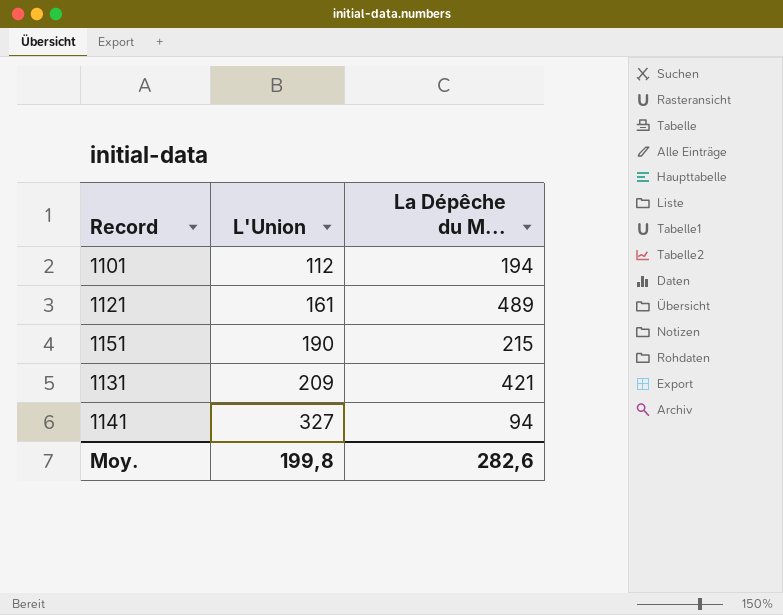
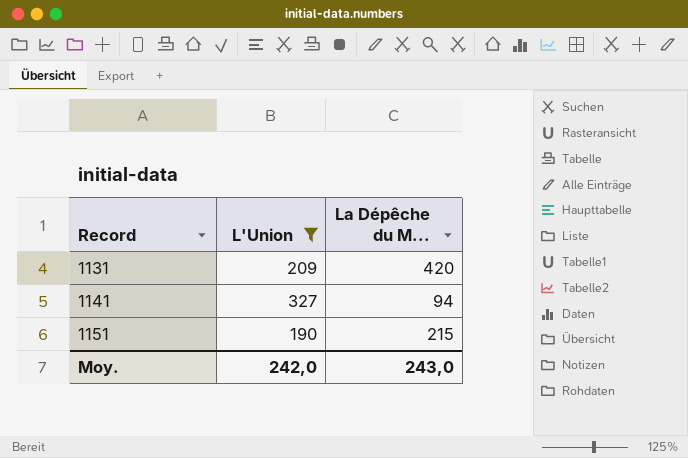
filter: none -> L'Union >= 190
row order: L'Union ascending -> Record ascending
1131 | La Dépêche du M...: 421 -> 420
Moy. | L'Union: 199,8 -> 242,0
Moy. | La Dépêche du M...: 282,6 -> 243,0

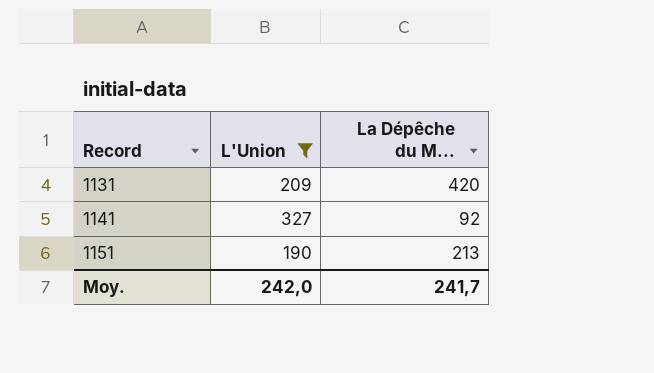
1141 | La Dépêche du M...: 94 -> 92
1151 | La Dépêche du M...: 215 -> 213
Moy. | La Dépêche du M...: 243,0 -> 241,7

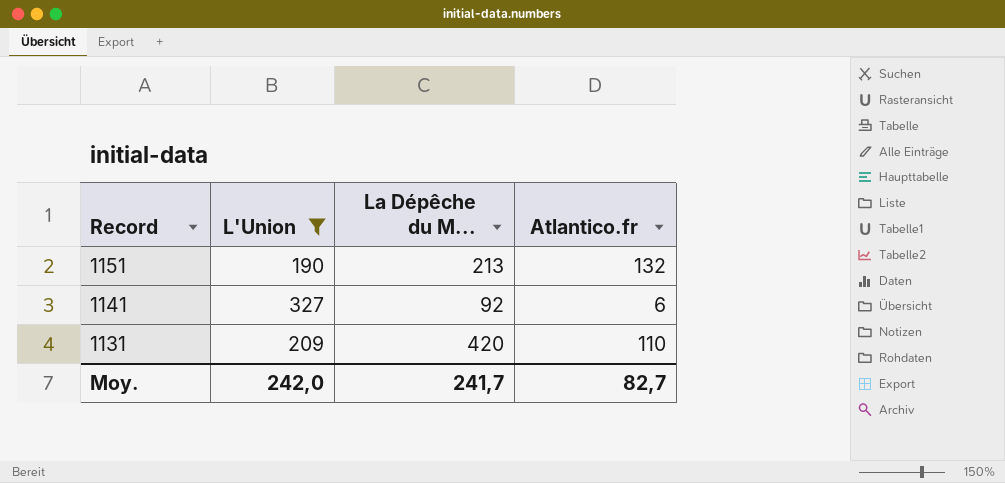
row order: Record ascending -> Record descending
column Atlantico.fr | position: none -> 4

